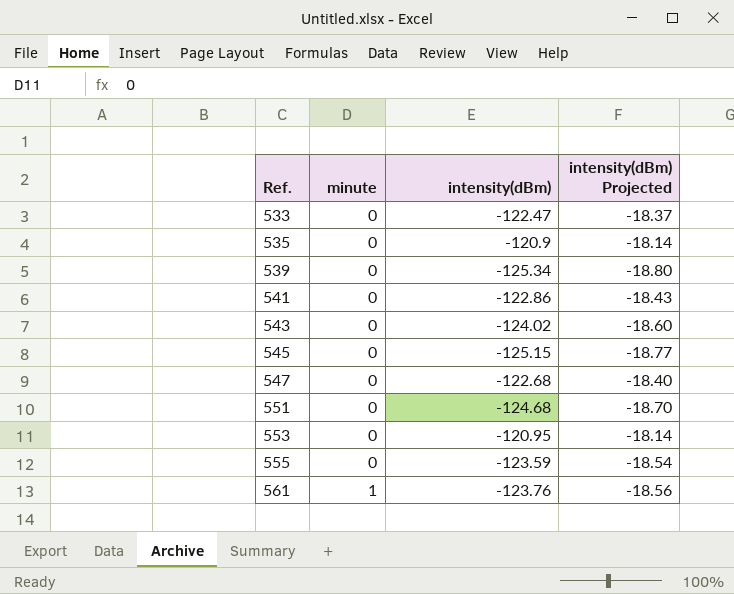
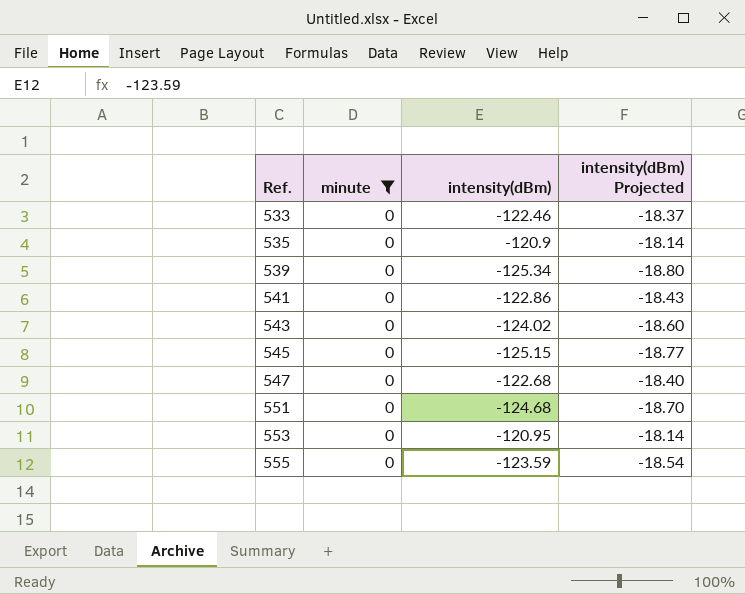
filter: none -> minute = 0
533 | intensity(dBm): -122.47 -> -122.46

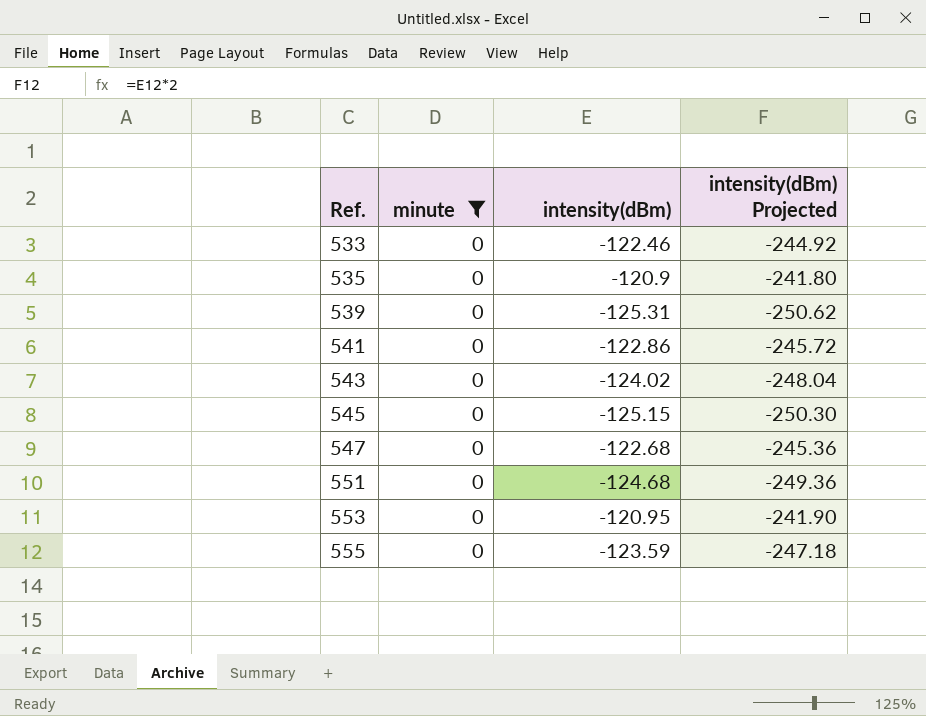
column intensity(dBm) Projected | formula: [intensity(dBm)] * 0.15 -> [intensity(dBm)] * 2
539 | intensity(dBm): -125.34 -> -125.31

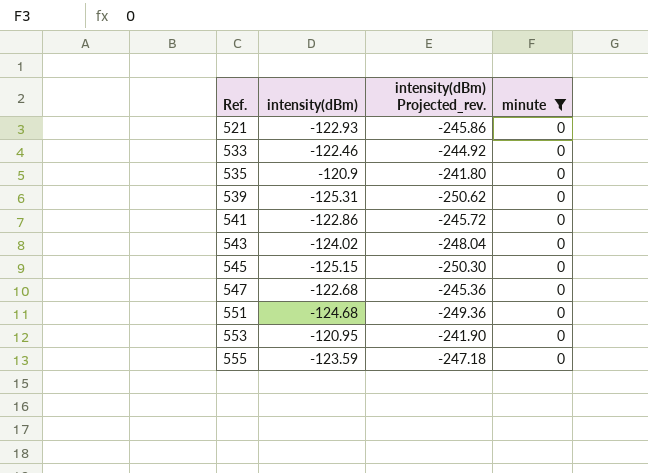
column name: intensity(dBm) Projected -> intensity(dBm) Projected_rev.
column minute | position: 2 -> 4
row 521: none -> -122.93 | -245.86 | 0

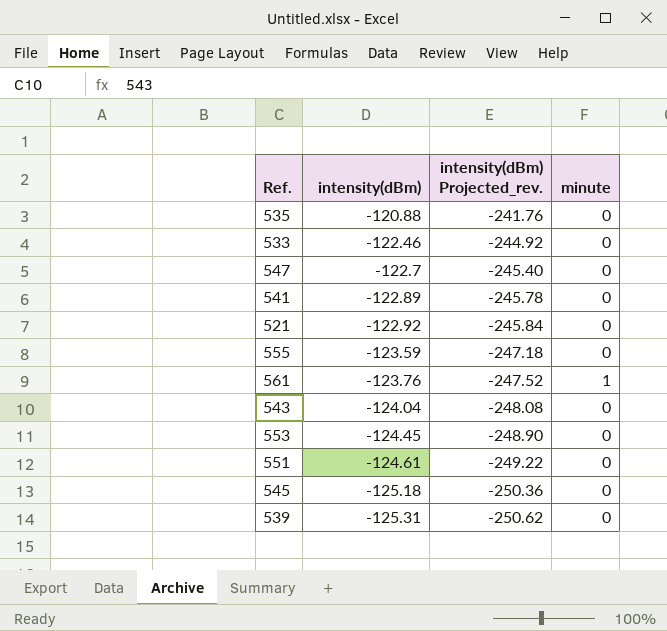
filter: minute = 0 -> none
row order: Ref. ascending -> intensity(dBm) descending
535 | intensity(dBm): -120.9 -> -120.88
535 | intensity(dBm) Projected_rev.: -241.80 -> -241.76
547 | intensity(dBm): -122.68 -> -122.7
547 | intensity(dBm) Projected_rev.: -245.36 -> -245.40
541 | intensity(dBm): -122.86 -> -122.89
541 | intensity(dBm) Projected_rev.: -245.72 -> -245.78
521 | intensity(dBm): -122.93 -> -122.92
521 | intensity(dBm) Projected_rev.: -245.86 -> -245.84
543 | intensity(dBm): -124.02 -> -124.04
543 | intensity(dBm) Projected_rev.: -248.04 -> -248.08
553 | intensity(dBm): -120.95 -> -124.45
553 | intensity(dBm) Projected_rev.: -241.90 -> -248.90
551 | intensity(dBm): -124.68 -> -124.61
551 | intensity(dBm) Projected_rev.: -249.36 -> -249.22
545 | intensity(dBm): -125.15 -> -125.18
545 | intensity(dBm) Projected_rev.: -250.30 -> -250.36

